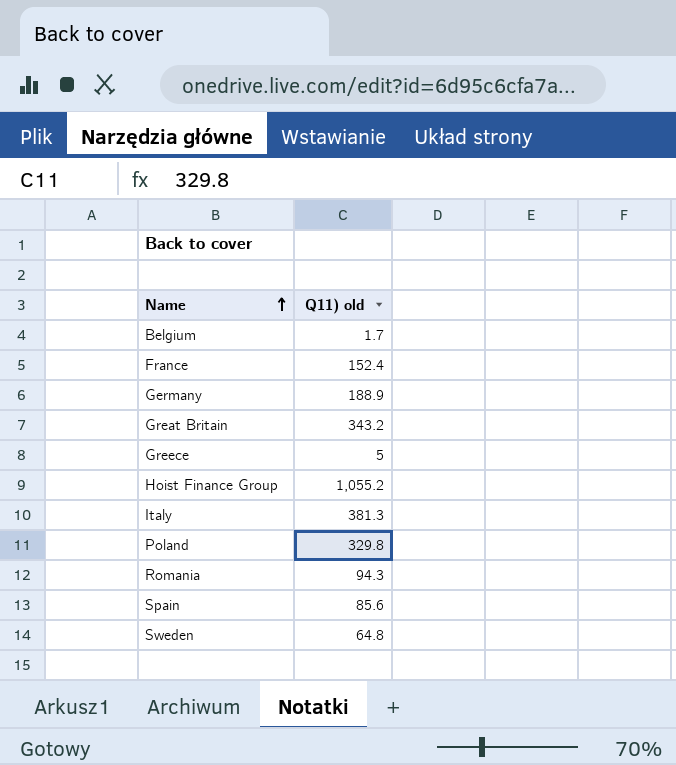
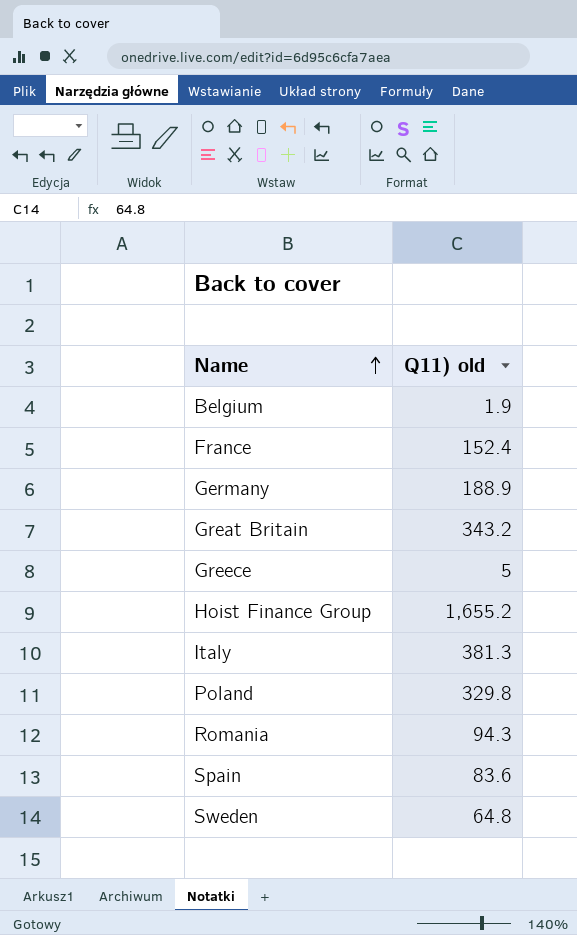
Belgium | Q11) old: 1.7 -> 1.9
Hoist Finance Group | Q11) old: 1,055.2 -> 1,655.2
Spain | Q11) old: 85.6 -> 83.6

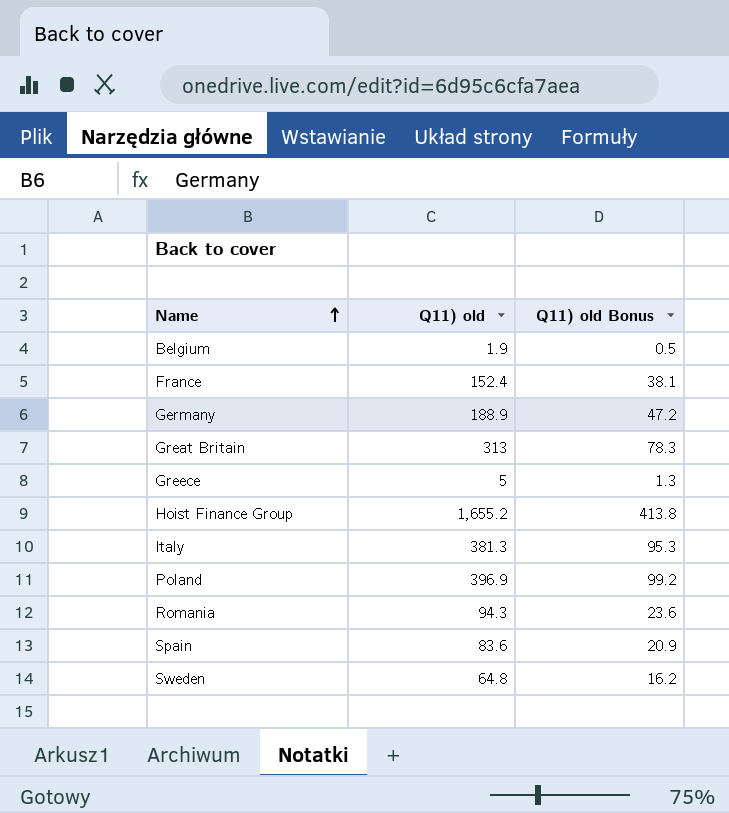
column Q11) old Bonus | formula: none -> [Q11) old] * 0.25
Great Britain | Q11) old: 343.2 -> 313
Poland | Q11) old: 329.8 -> 396.9

